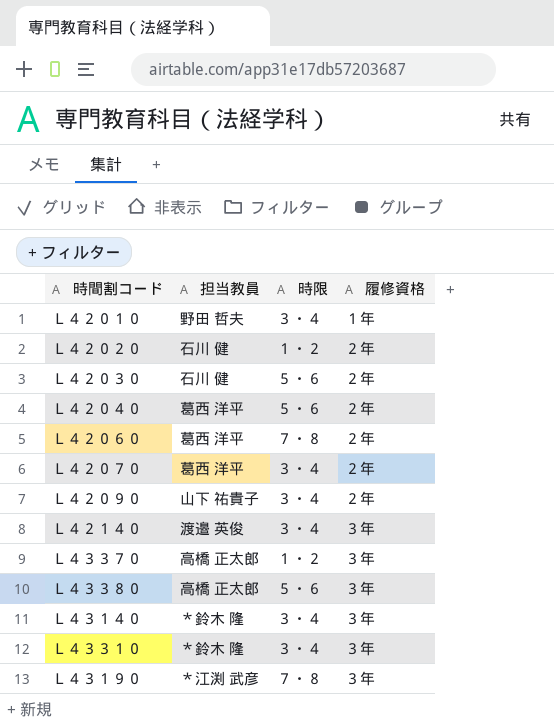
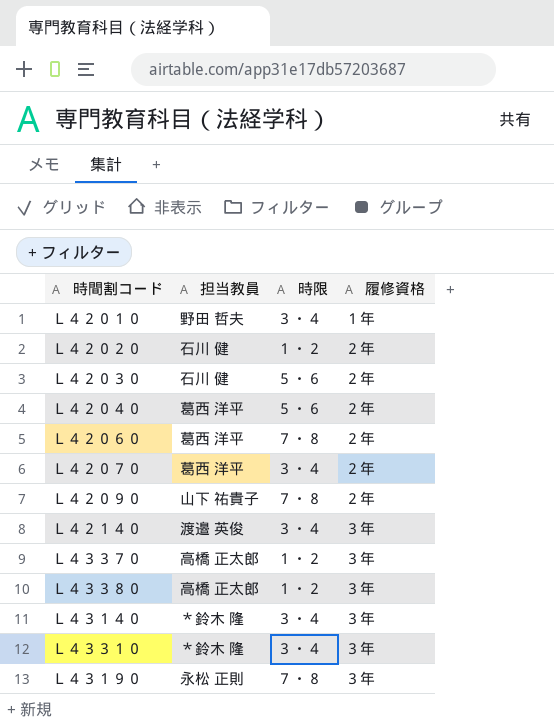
Ｌ４２０９０ | 時限: ３・４ -> ７・８
Ｌ４３３８０ | 時限: ５・６ -> １・２
Ｌ４３１９０ | 担当教員: ＊江渕 武彦 -> 永松 正則

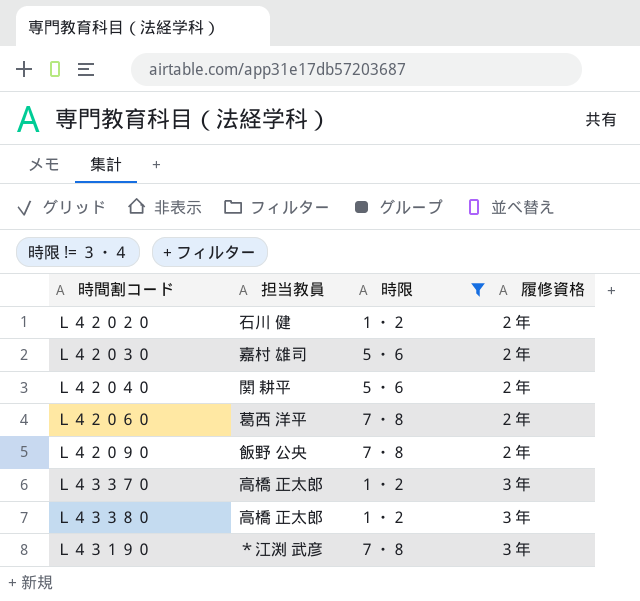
filter: none -> 時限 != ３・４
Ｌ４２０３０ | 担当教員: 石川 健 -> 嘉村 雄司
Ｌ４２０４０ | 担当教員: 葛西 洋平 -> 関 耕平
Ｌ４２０９０ | 担当教員: 山下 祐貴子 -> 飯野 公央
Ｌ４３１９０ | 担当教員: 永松 正則 -> ＊江渕 武彦

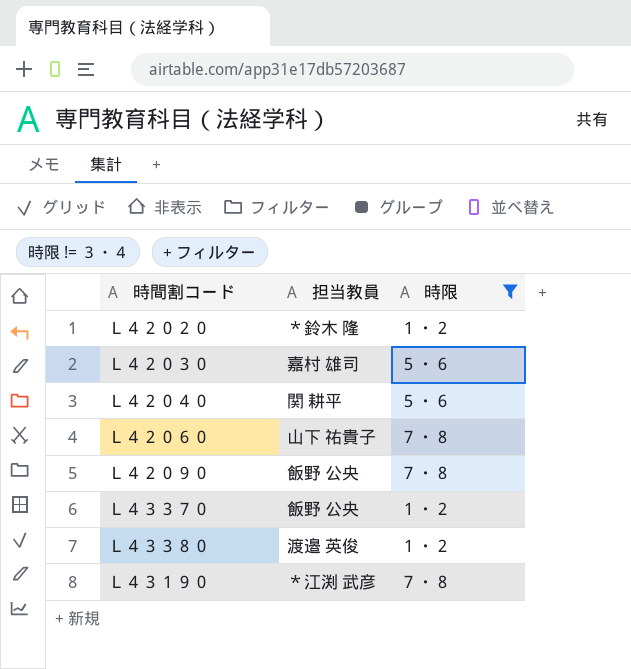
column 履修資格 | position: 4 -> none
Ｌ４２０２０ | 担当教員: 石川 健 -> ＊鈴木 隆
Ｌ４２０６０ | 担当教員: 葛西 洋平 -> 山下 祐貴子
Ｌ４３３７０ | 担当教員: 高橋 正太郎 -> 飯野 公央
Ｌ４３３８０ | 担当教員: 高橋 正太郎 -> 渡邉 英俊

